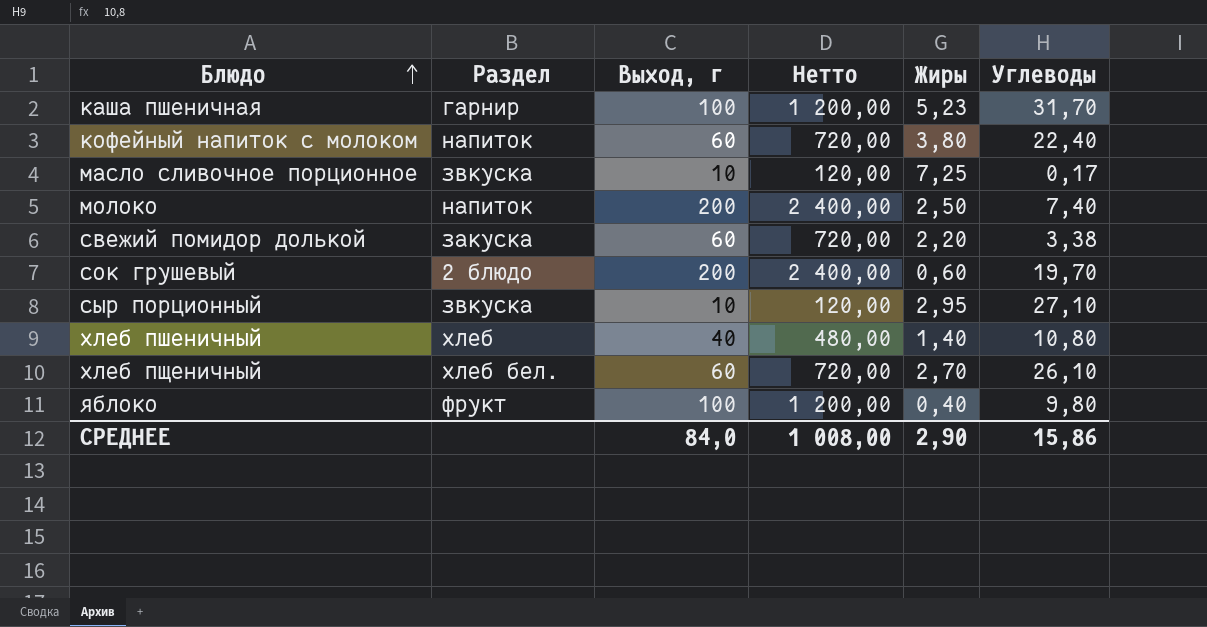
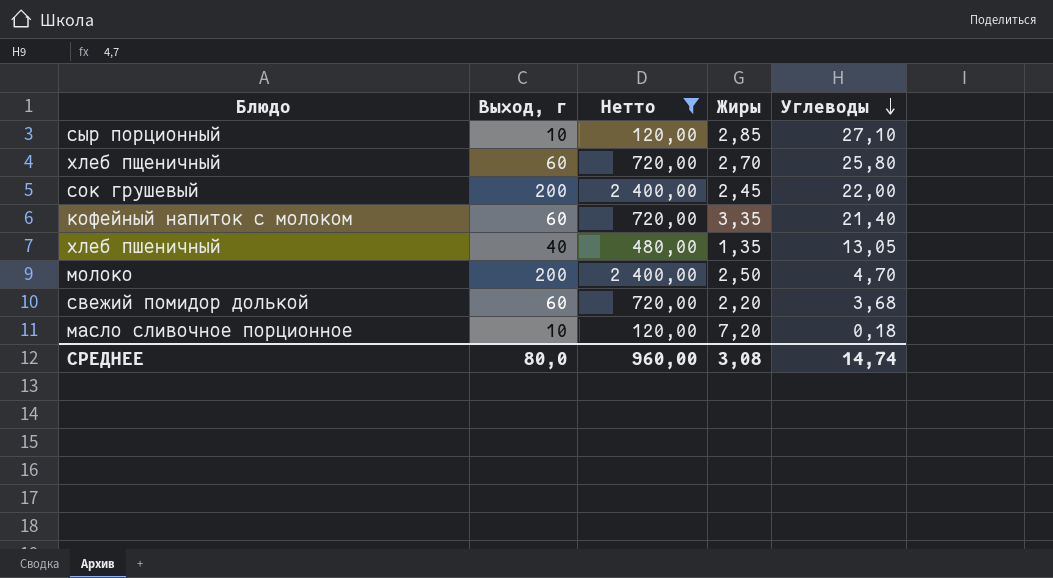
filter: none -> Нетто != 1 200,00
row order: Блюдо ascending -> Углеводы descending
column Раздел | position: 2 -> none
сыр порционный | Жиры: 2,95 -> 2,85
хлеб пщеничный | Углеводы: 26,10 -> 25,80
сок грушевый | Жиры: 0,60 -> 2,45
сок грушевый | Углеводы: 19,70 -> 22,00
кофейный напиток с молоком | Жиры: 3,80 -> 3,35
кофейный напиток с молоком | Углеводы: 22,40 -> 21,40
хлеб пшеничный | Жиры: 1,40 -> 1,35
хлеб пшеничный | Углеводы: 10,80 -> 13,05
молоко | Углеводы: 7,40 -> 4,70
свежий помидор долькой | Углеводы: 3,38 -> 3,68
масло сливочное порционное | Жиры: 7,25 -> 7,20
масло сливочное порционное | Углеводы: 0,17 -> 0,18
СРЕДНЕЕ | Выход, г: 84,0 -> 80,0
СРЕДНЕЕ | Нетто: 1 008,00 -> 960,00
СРЕДНЕЕ | Жиры: 2,90 -> 3,08
СРЕДНЕЕ | Углеводы: 15,86 -> 14,74

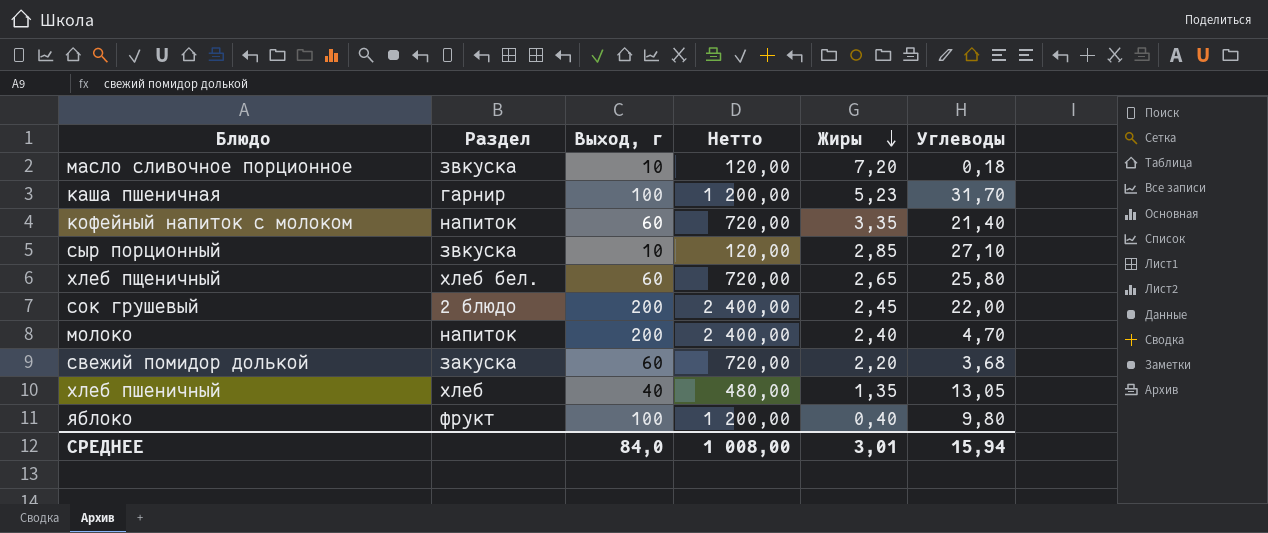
filter: Нетто != 1 200,00 -> none
row order: Углеводы descending -> Жиры descending
column Раздел | position: none -> 2
хлеб пщеничный | Жиры: 2,70 -> 2,65
молоко | Жиры: 2,50 -> 2,40
СРЕДНЕЕ | Выход, г: 80,0 -> 84,0
СРЕДНЕЕ | Нетто: 960,00 -> 1 008,00
СРЕДНЕЕ | Жиры: 3,08 -> 3,01
СРЕДНЕЕ | Углеводы: 14,74 -> 15,94

